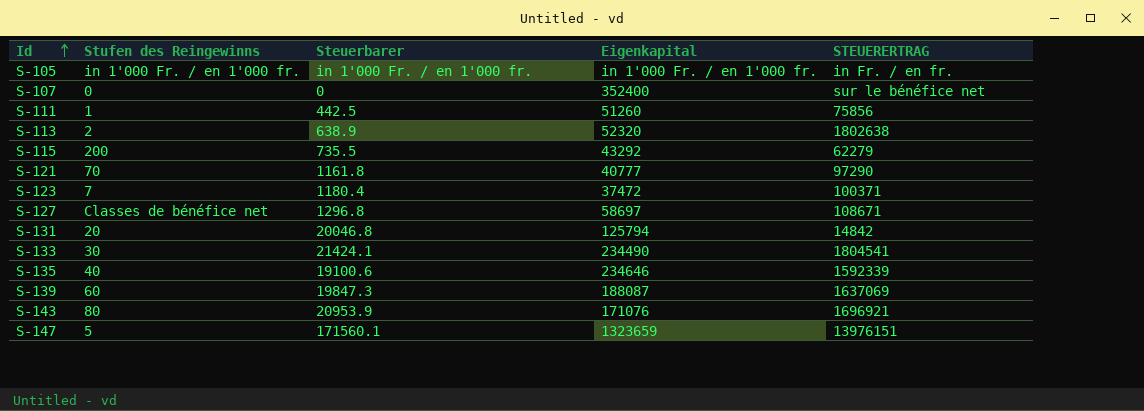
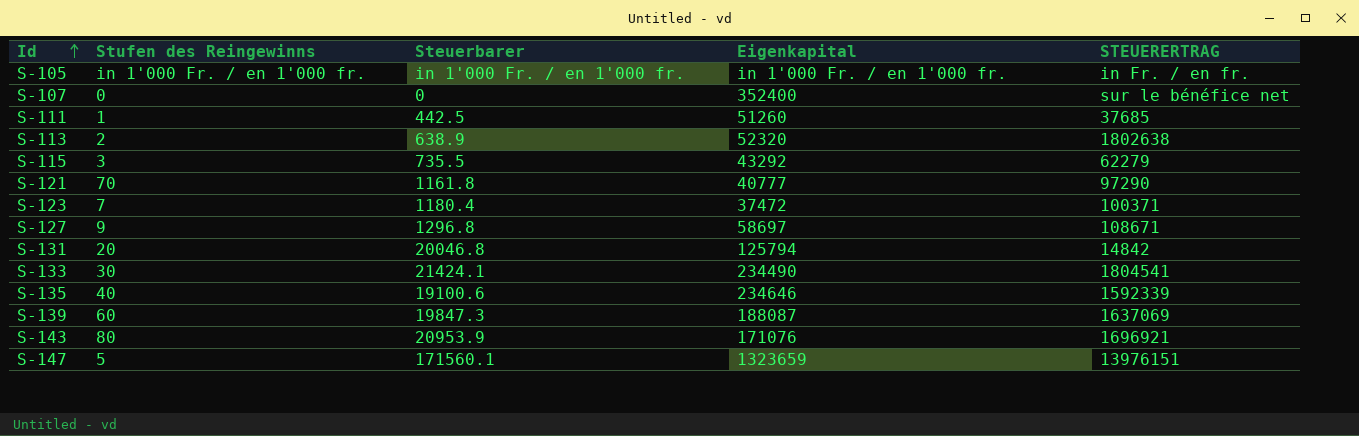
S-111 | STEUERERTRAG: 75856 -> 37685
S-115 | Stufen des Reingewinns: 200 -> 3
S-127 | Stufen des Reingewinns: Classes de bénéfice net -> 9

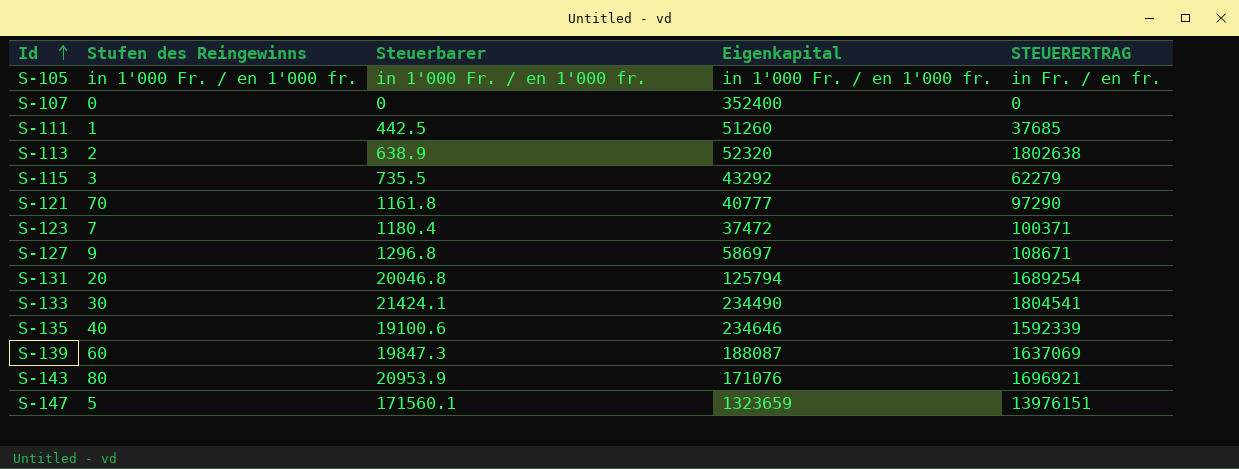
S-107 | STEUERERTRAG: sur le bénéfice net -> 0
S-131 | STEUERERTRAG: 14842 -> 1689254

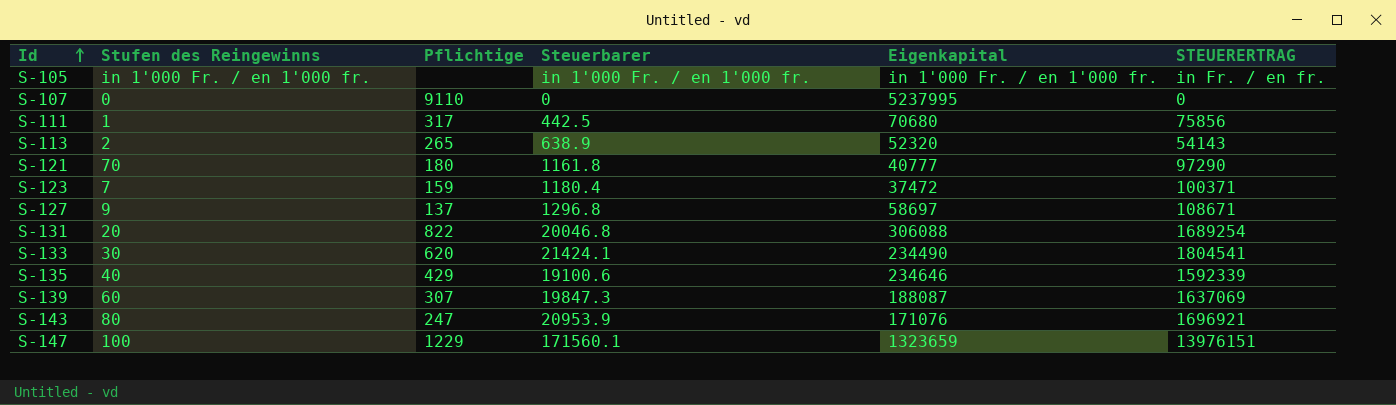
column Pflichtige | position: none -> 3
row S-115: 3 | 735.5 | 43292 | 62279 -> none
S-107 | Eigenkapital: 352400 -> 5237995
S-111 | Eigenkapital: 51260 -> 70680
S-111 | STEUERERTRAG: 37685 -> 75856
S-113 | STEUERERTRAG: 1802638 -> 54143
S-131 | Eigenkapital: 125794 -> 306088
S-147 | Stufen des Reingewinns: 5 -> 100

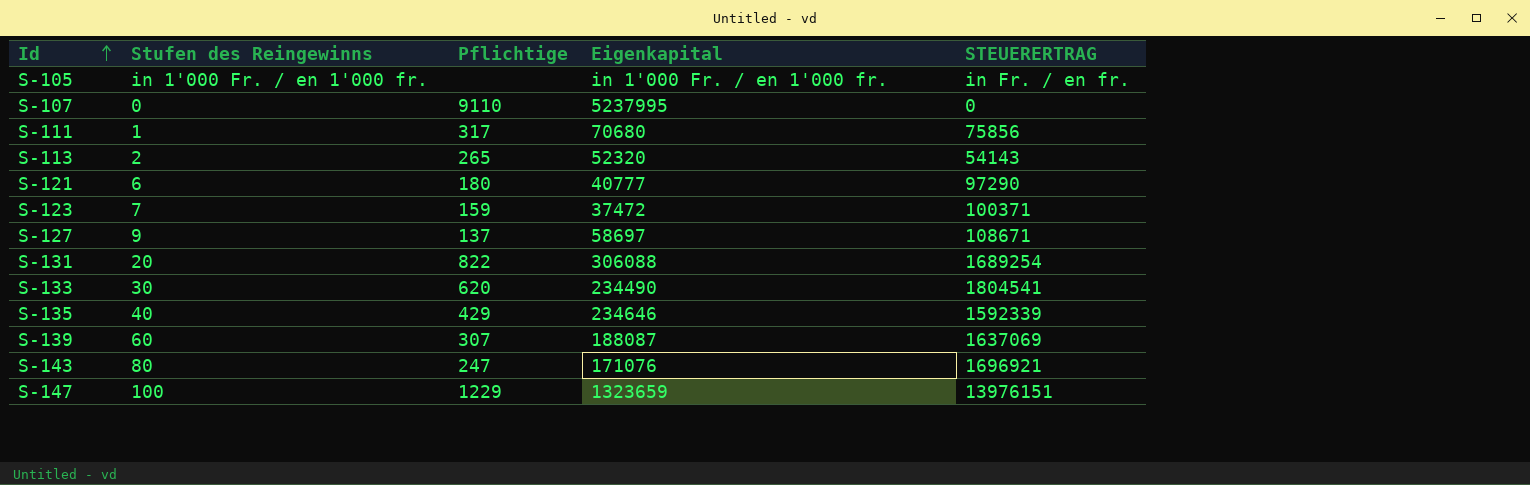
column Steuerbarer | position: 4 -> none
S-121 | Stufen des Reingewinns: 70 -> 6

